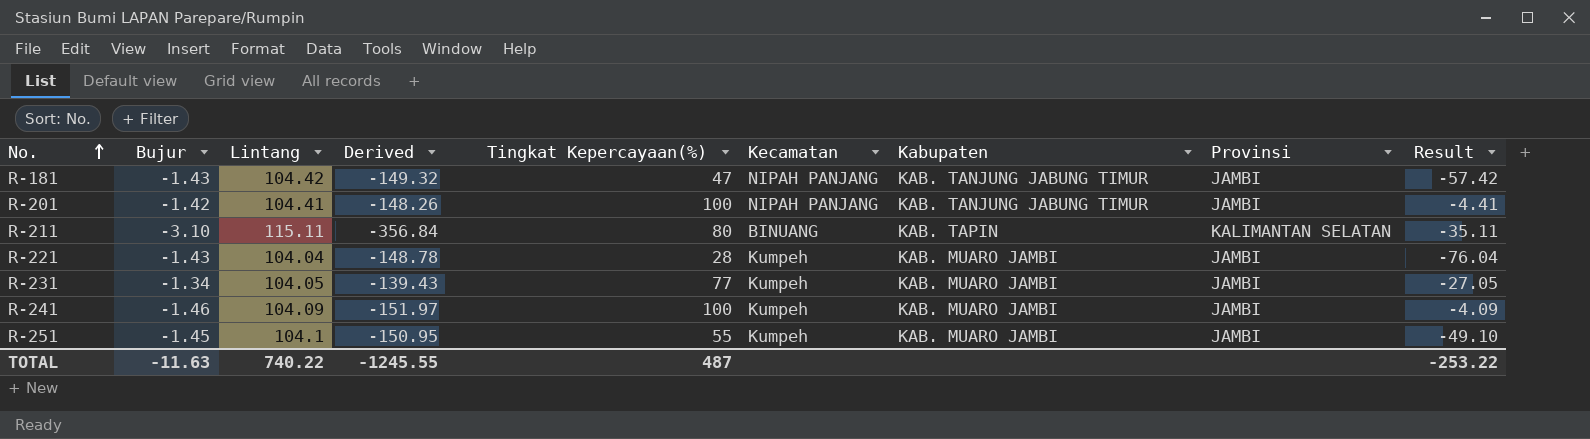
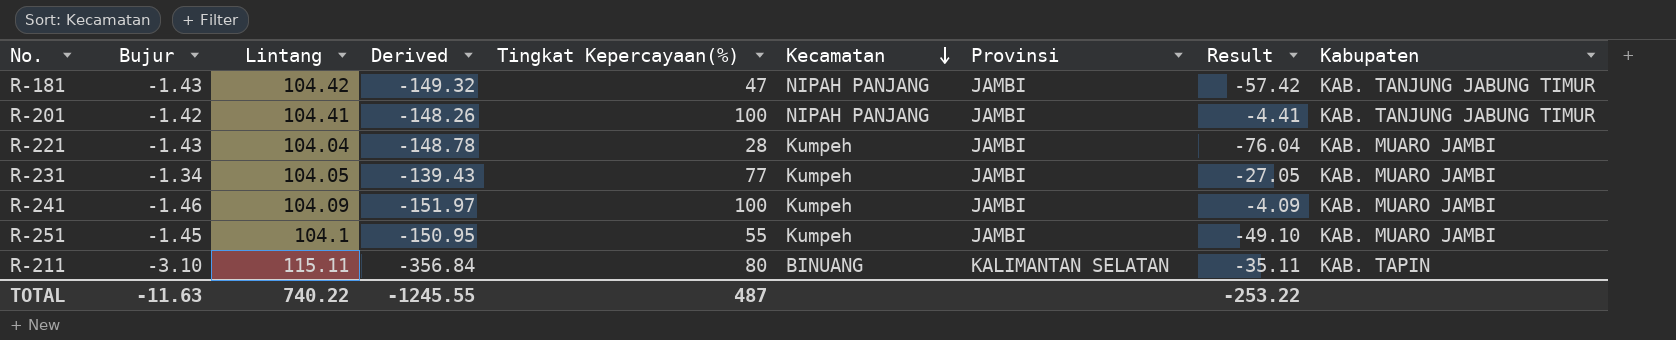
row order: No. ascending -> Kecamatan descending
column Kabupaten | position: 7 -> 9

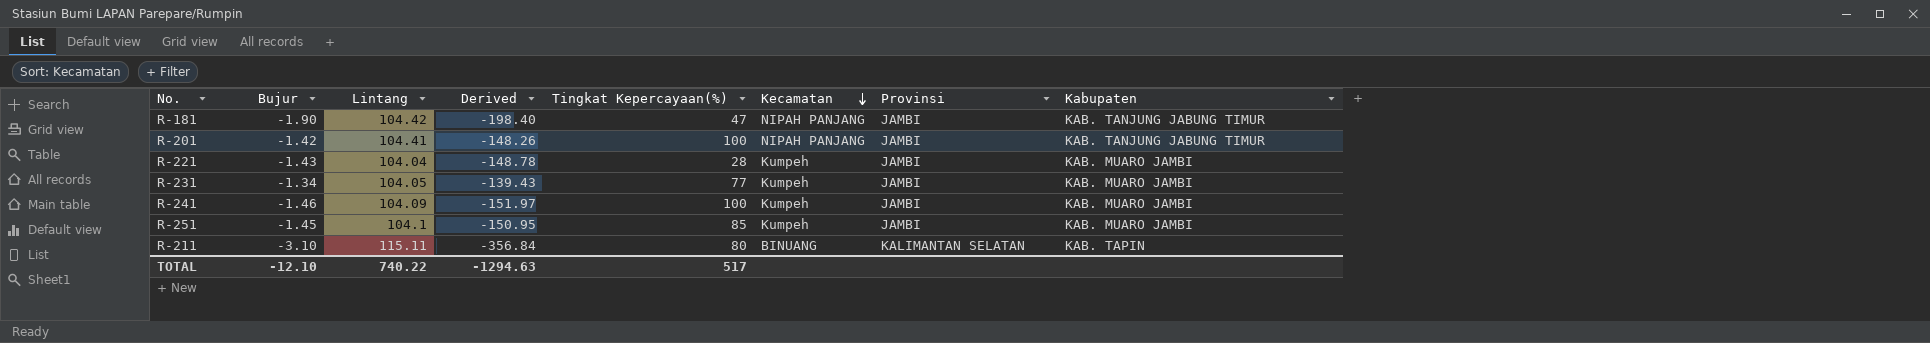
column Result | formula: [Tingkat Kepercayaan(%)] - [Lintang] -> none
R-181 | Bujur: -1.43 -> -1.90
R-181 | Derived: -149.32 -> -198.40
R-251 | Tingkat Kepercayaan(%): 55 -> 85
TOTAL | Bujur: -11.63 -> -12.10
TOTAL | Derived: -1245.55 -> -1294.63
TOTAL | Tingkat Kepercayaan(%): 487 -> 517

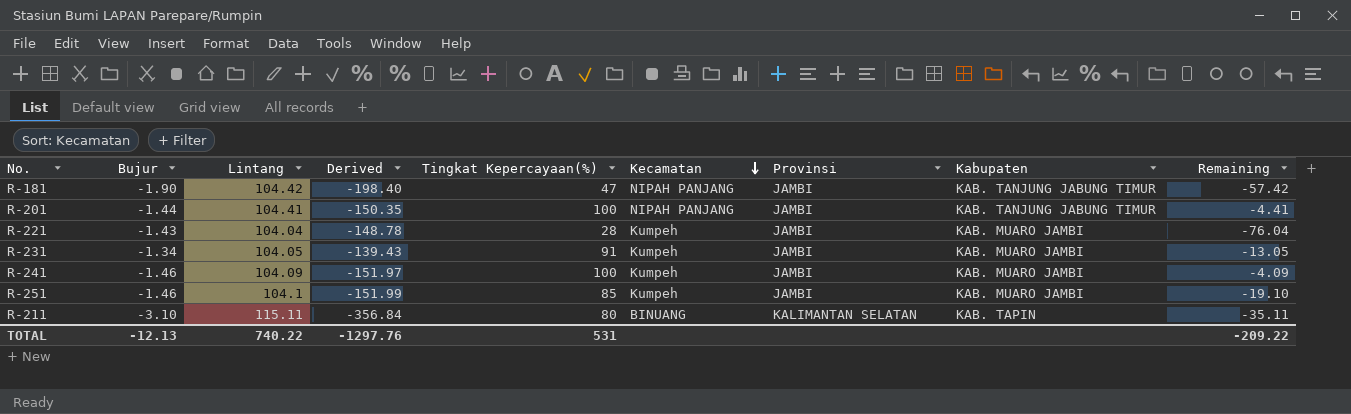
column Remaining | formula: none -> [Tingkat Kepercayaan(%)] - [Lintang]
R-201 | Bujur: -1.42 -> -1.44
R-201 | Derived: -148.26 -> -150.35
R-231 | Tingkat Kepercayaan(%): 77 -> 91
R-251 | Bujur: -1.45 -> -1.46
R-251 | Derived: -150.95 -> -151.99
TOTAL | Bujur: -12.10 -> -12.13
TOTAL | Derived: -1294.63 -> -1297.76
TOTAL | Tingkat Kepercayaan(%): 517 -> 531

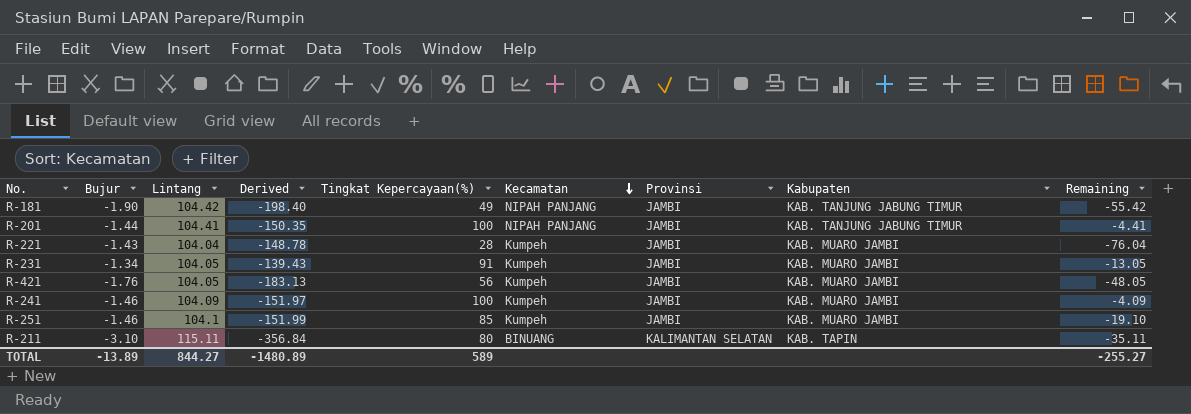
R-181 | Tingkat Kepercayaan(%): 47 -> 49
R-181 | Remaining: -57.42 -> -55.42
row R-421: none -> -1.76 | 104.05 | -183.13 | 56 | Kumpeh | JAMBI | KAB. MUARO JAMBI | -48.05
TOTAL | Bujur: -12.13 -> -13.89
TOTAL | Lintang: 740.22 -> 844.27
TOTAL | Derived: -1297.76 -> -1480.89
TOTAL | Tingkat Kepercayaan(%): 531 -> 589
TOTAL | Remaining: -209.22 -> -255.27

